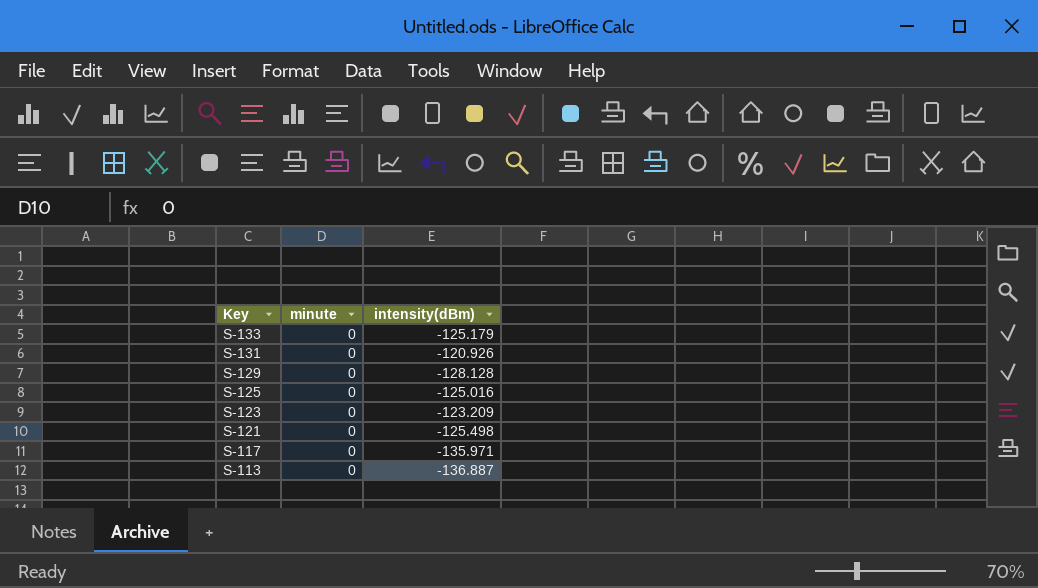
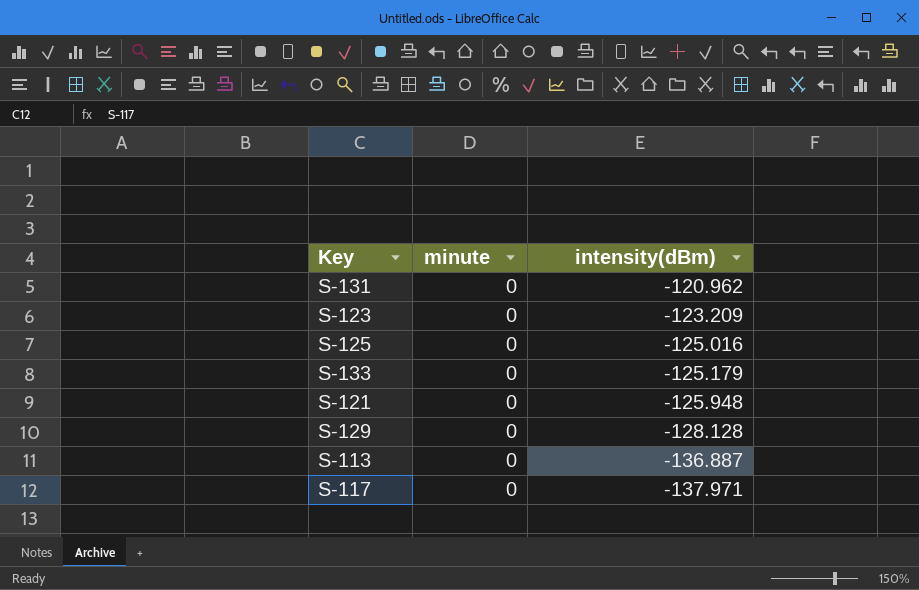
row order: Key descending -> intensity(dBm) descending
S-131 | intensity(dBm): -120.926 -> -120.962
S-121 | intensity(dBm): -125.498 -> -125.948
S-117 | intensity(dBm): -135.971 -> -137.971

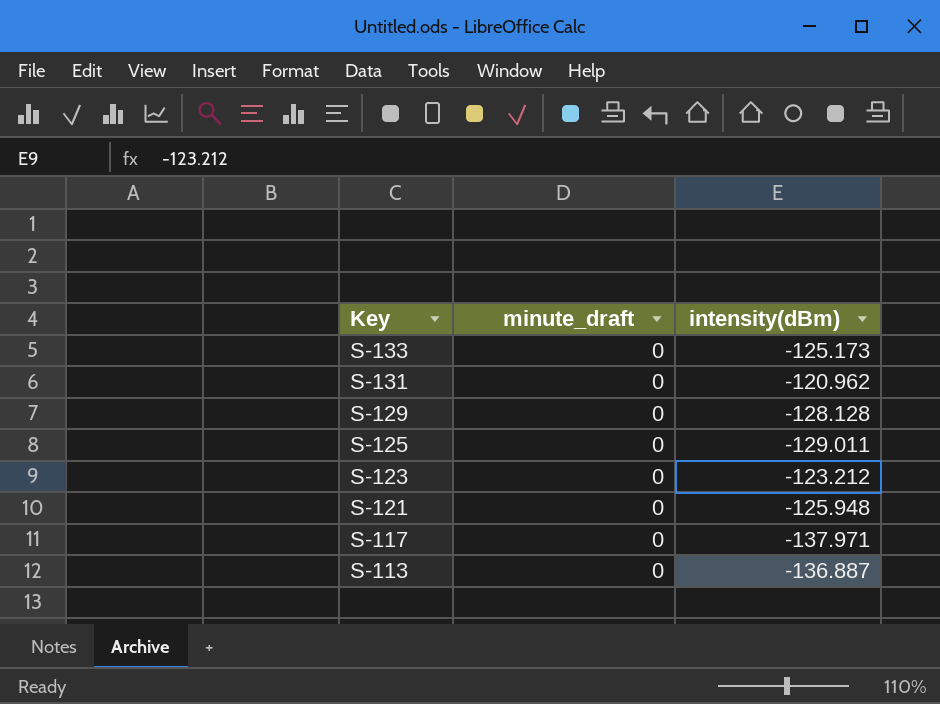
row order: intensity(dBm) descending -> Key descending
column name: minute -> minute_draft
S-133 | intensity(dBm): -125.179 -> -125.173
S-125 | intensity(dBm): -125.016 -> -129.011
S-123 | intensity(dBm): -123.209 -> -123.212

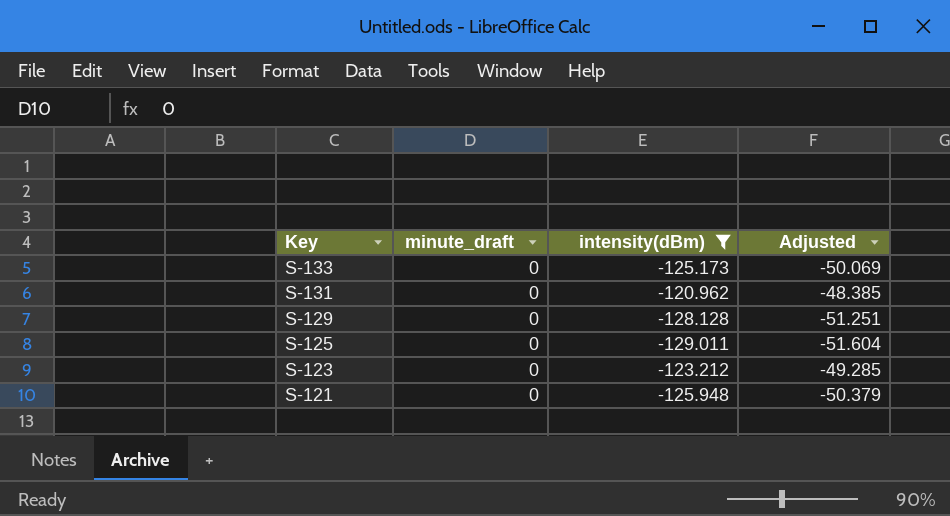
filter: none -> intensity(dBm) >= -129.011
column Adjusted | formula: none -> [intensity(dBm)] * 0.4

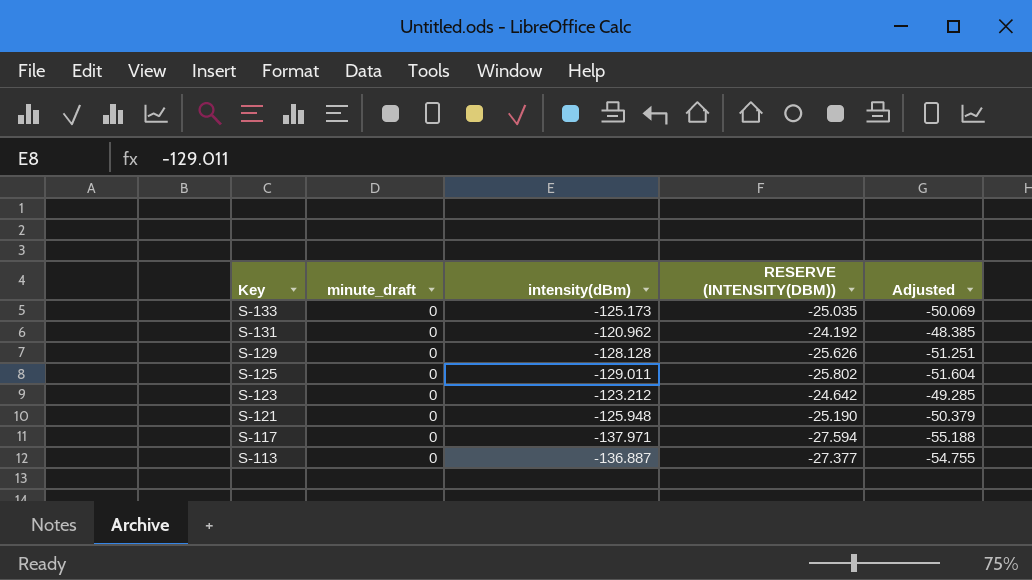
filter: intensity(dBm) >= -129.011 -> none
column RESERVE (INTENSITY(DBM)) | formula: none -> [intensity(dBm)] * 0.2

